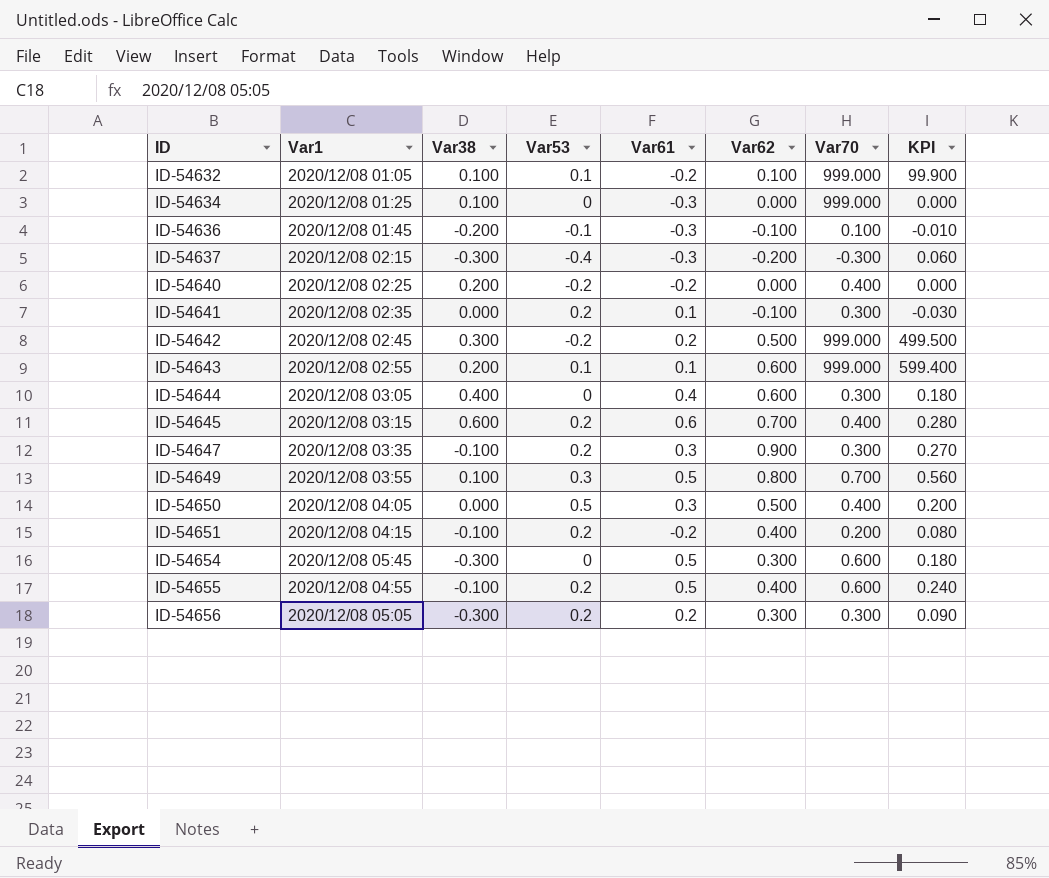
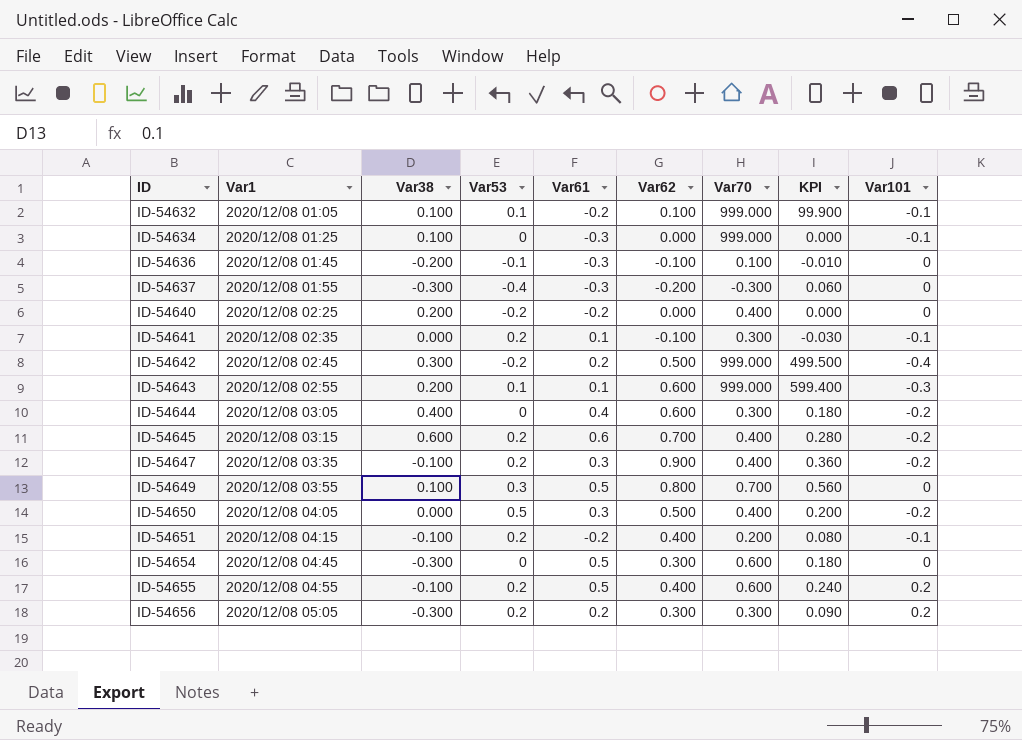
column Var101 | position: none -> 9
ID-54637 | Var1: 2020/12/08 02:15 -> 2020/12/08 01:55
ID-54647 | Var70: 0.300 -> 0.400
ID-54647 | KPI: 0.270 -> 0.360
ID-54654 | Var1: 2020/12/08 05:45 -> 2020/12/08 04:45

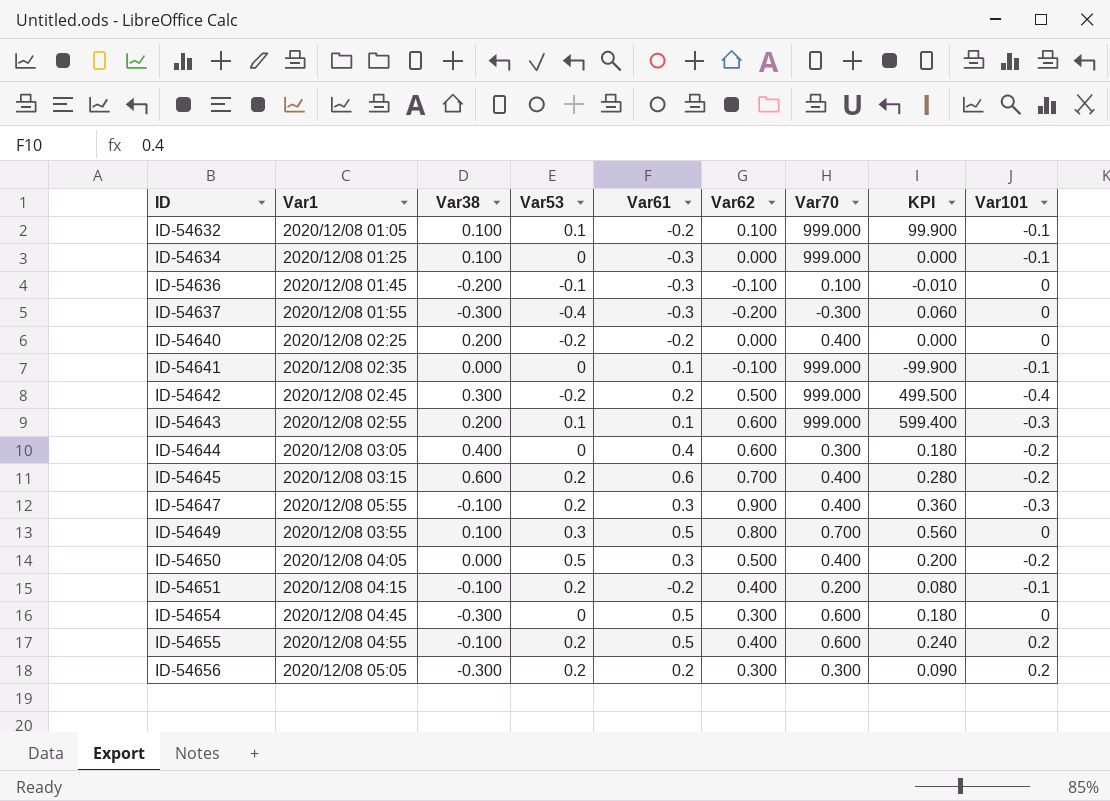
ID-54641 | Var53: 0.2 -> 0
ID-54641 | Var70: 0.300 -> 999.000
ID-54641 | KPI: -0.030 -> -99.900
ID-54647 | Var1: 2020/12/08 03:35 -> 2020/12/08 05:55
ID-54647 | Var101: -0.2 -> -0.3

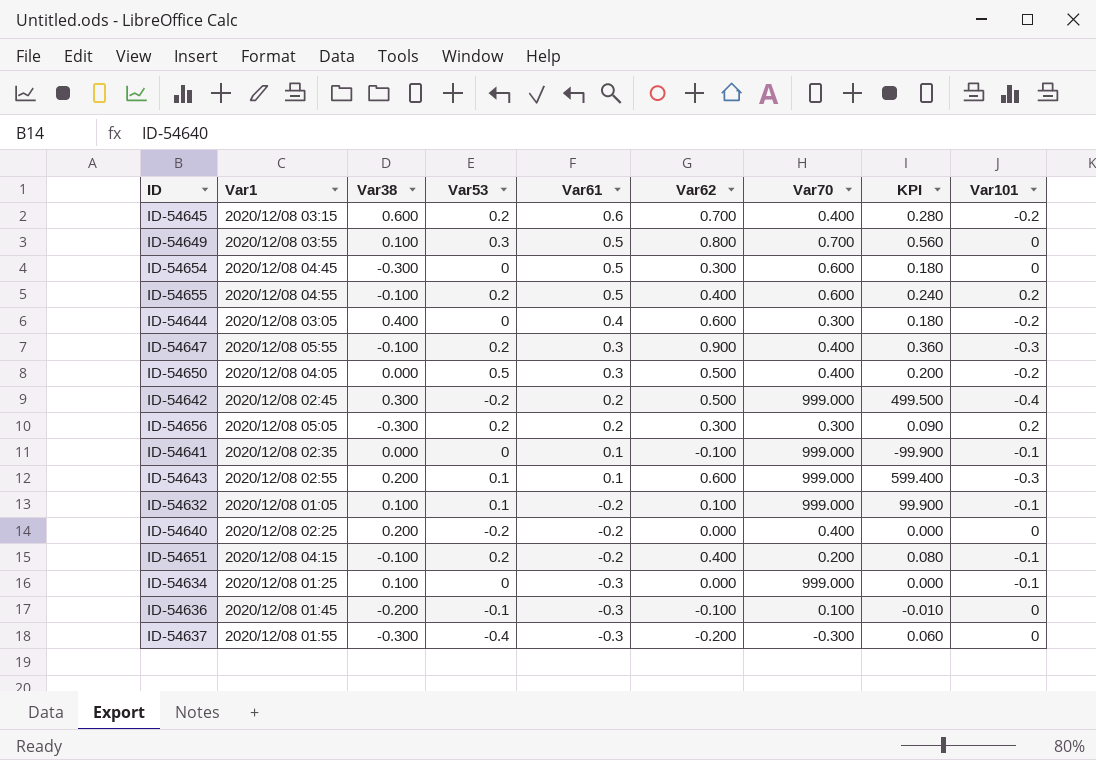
row order: ID ascending -> Var61 descending

